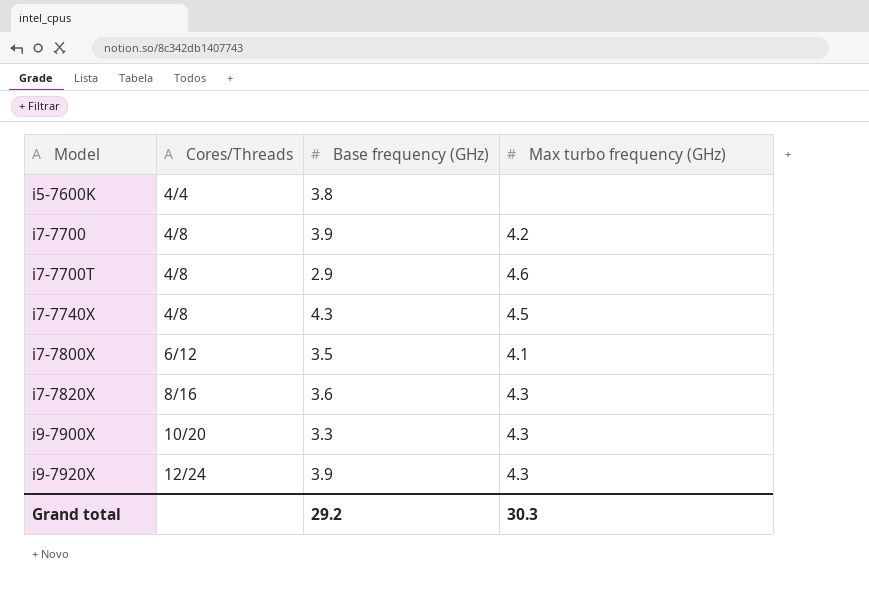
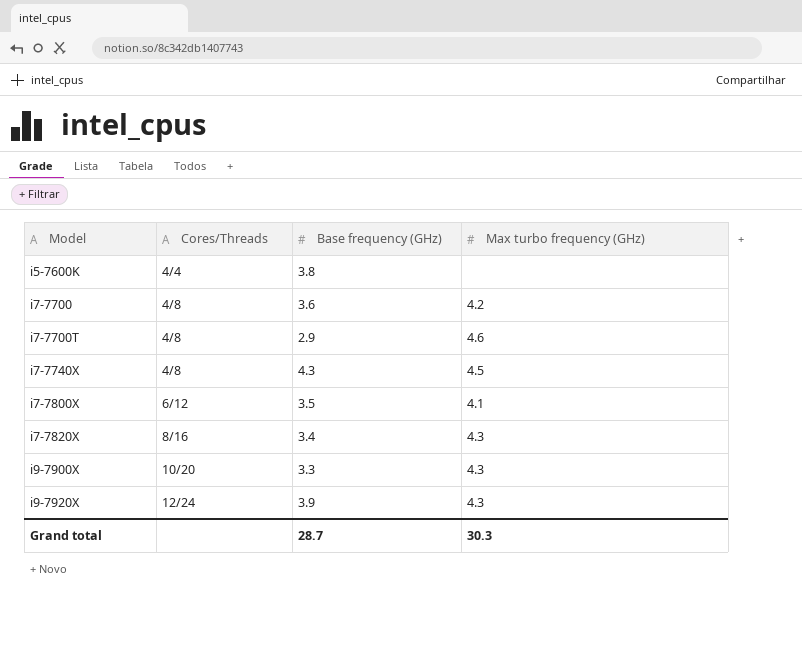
i7-7700 | Base frequency (GHz): 3.9 -> 3.6
i7-7820X | Base frequency (GHz): 3.6 -> 3.4
Grand total | Base frequency (GHz): 29.2 -> 28.7

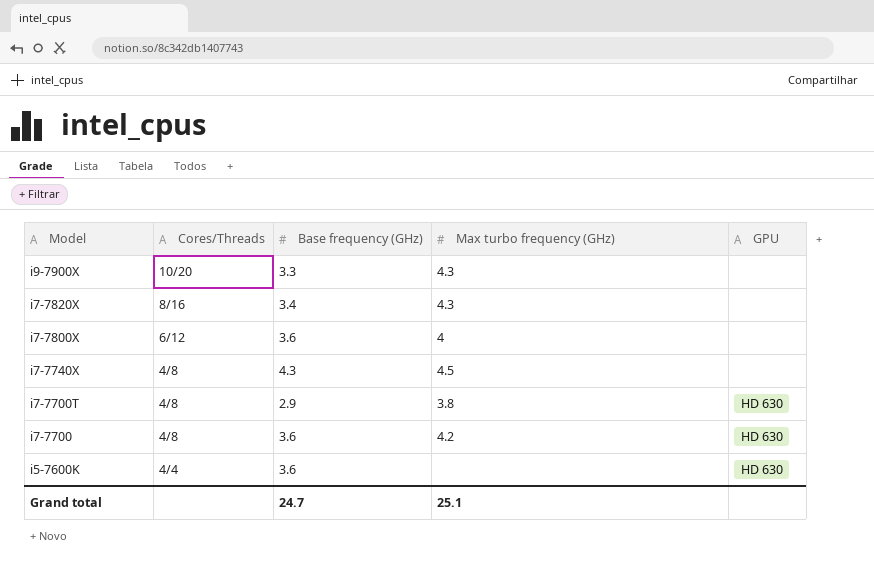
row order: Model ascending -> Model descending
column GPU | position: none -> 5
row i9-7920X: 12/24 | 3.9 | 4.3 -> none
i7-7800X | Base frequency (GHz): 3.5 -> 3.6
i7-7800X | Max turbo frequency (GHz): 4.1 -> 4
i7-7700T | Max turbo frequency (GHz): 4.6 -> 3.8
i5-7600K | Base frequency (GHz): 3.8 -> 3.6
Grand total | Base frequency (GHz): 28.7 -> 24.7
Grand total | Max turbo frequency (GHz): 30.3 -> 25.1

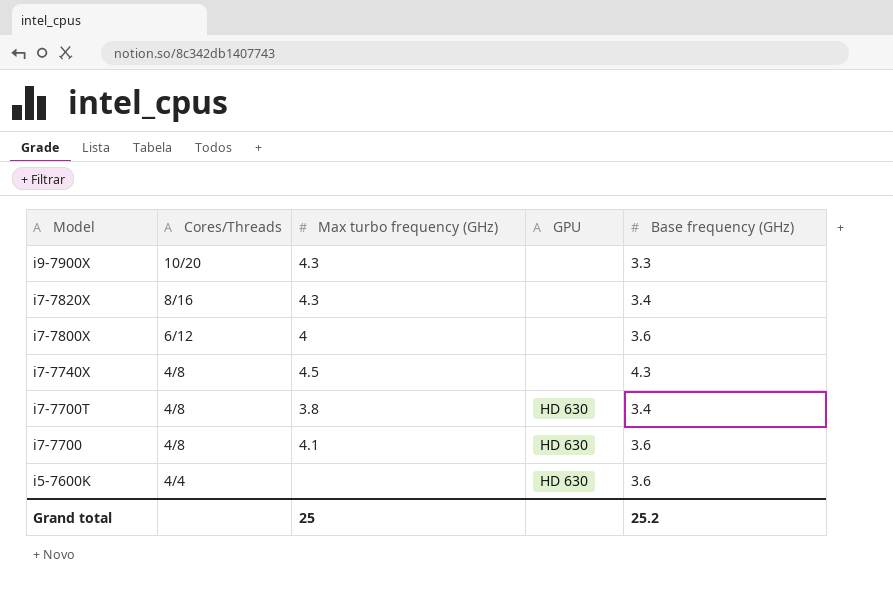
column Base frequency (GHz) | position: 3 -> 5
i7-7700T | Base frequency (GHz): 2.9 -> 3.4
i7-7700 | Max turbo frequency (GHz): 4.2 -> 4.1
Grand total | Max turbo frequency (GHz): 25.1 -> 25
Grand total | Base frequency (GHz): 24.7 -> 25.2

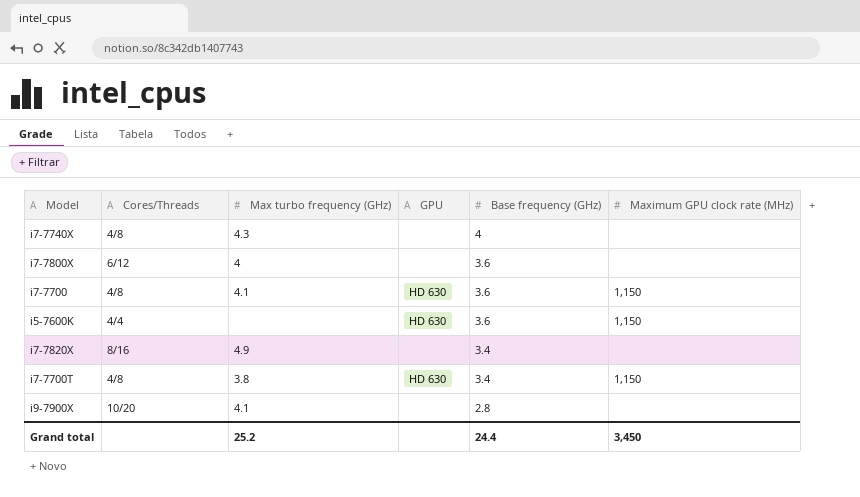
row order: Model descending -> Base frequency (GHz) descending
column Maximum GPU clock rate (MHz) | position: none -> 6
i7-7740X | Max turbo frequency (GHz): 4.5 -> 4.3
i7-7740X | Base frequency (GHz): 4.3 -> 4
i7-7820X | Max turbo frequency (GHz): 4.3 -> 4.9
i9-7900X | Max turbo frequency (GHz): 4.3 -> 4.1
i9-7900X | Base frequency (GHz): 3.3 -> 2.8
Grand total | Max turbo frequency (GHz): 25 -> 25.2
Grand total | Base frequency (GHz): 25.2 -> 24.4

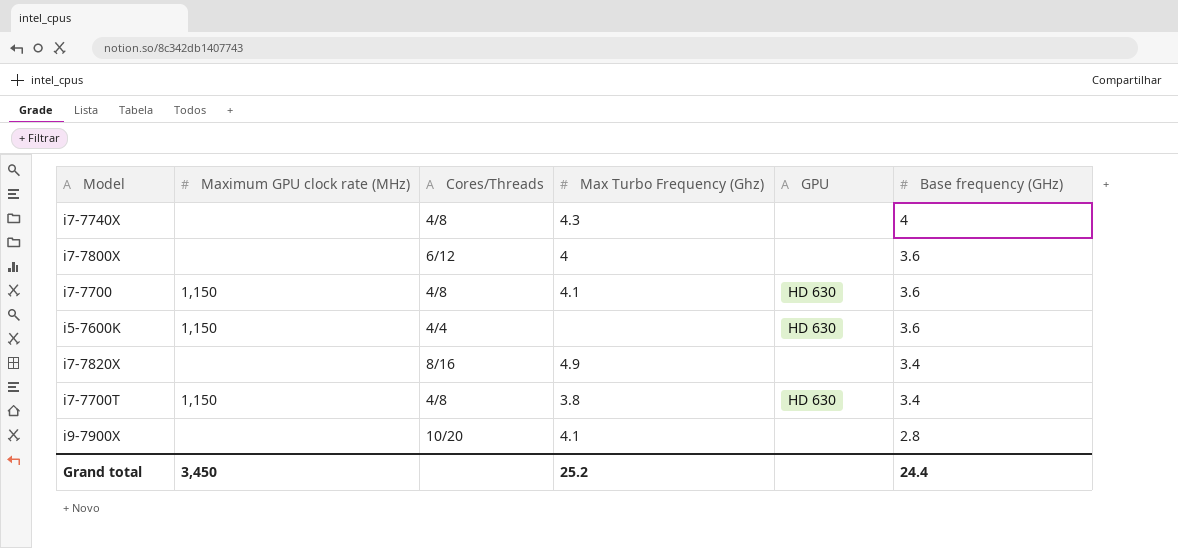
column Maximum GPU clock rate (MHz) | position: 6 -> 2
column name: Max turbo frequency (GHz) -> Max Turbo Frequency (Ghz)

